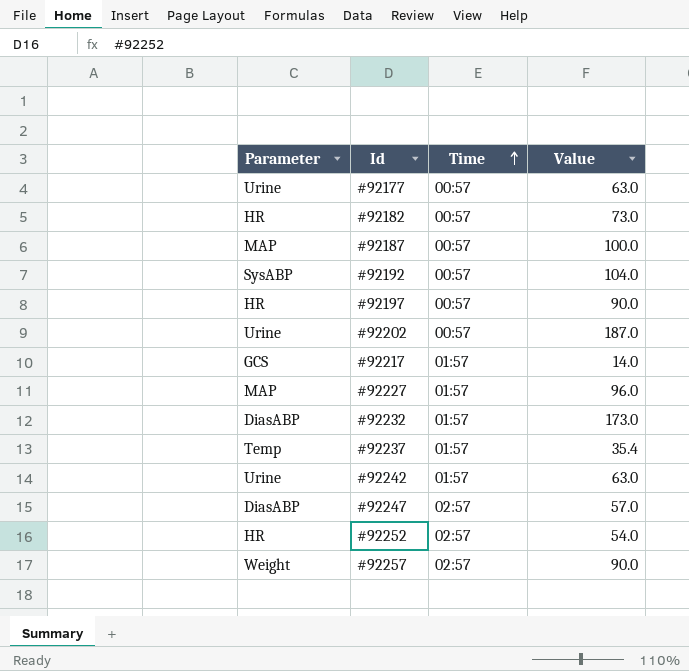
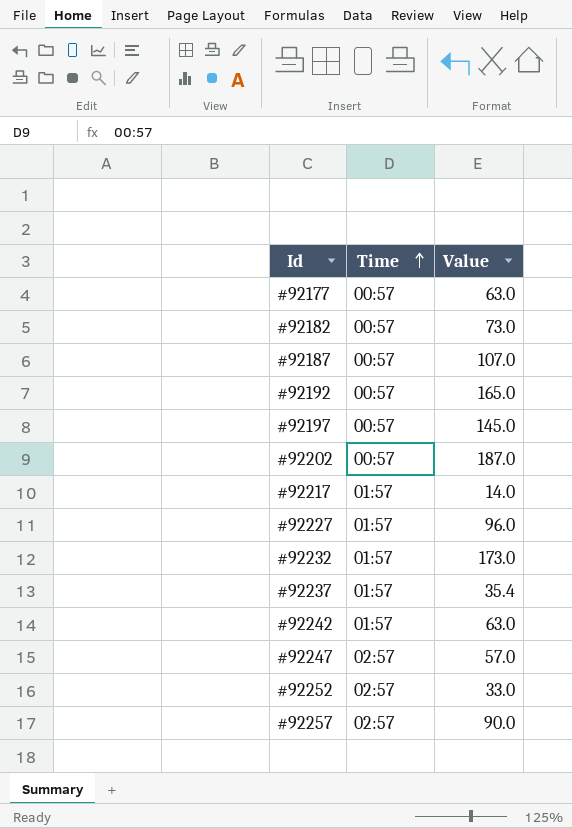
column Parameter | position: 1 -> none
#92187 | Value: 100.0 -> 107.0
#92192 | Value: 104.0 -> 165.0
#92197 | Value: 90.0 -> 145.0
#92252 | Value: 54.0 -> 33.0

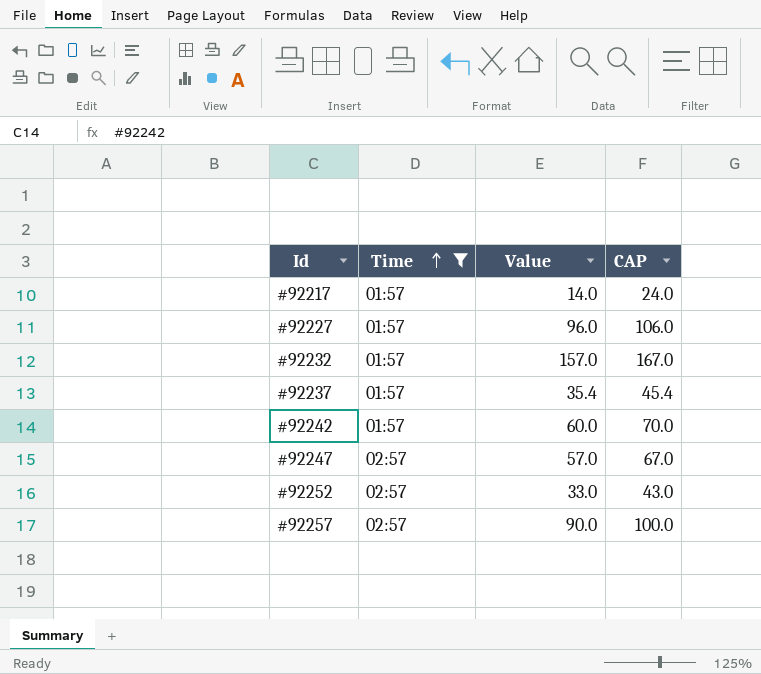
filter: none -> Time != 00:57
column CAP | formula: none -> [Value] + 10
#92232 | Value: 173.0 -> 157.0
#92242 | Value: 63.0 -> 60.0

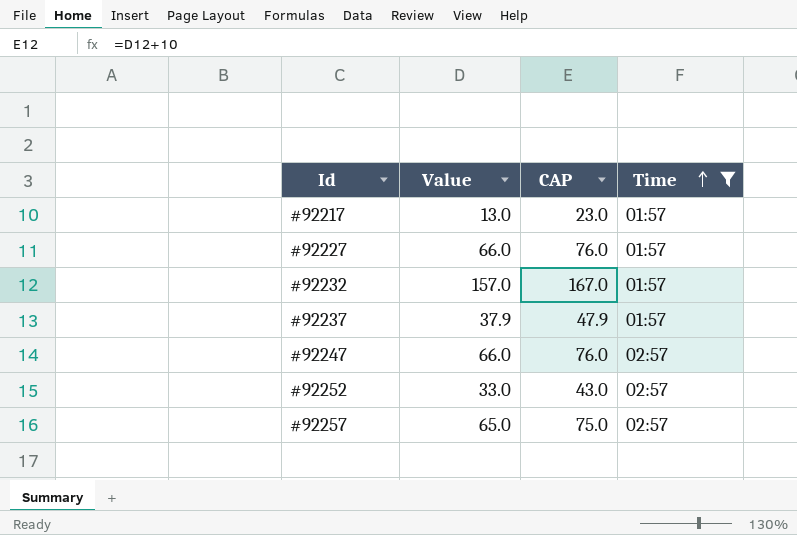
column Time | position: 2 -> 4
row #92242: 01:57 | 60.0 | 70.0 -> none
#92217 | Value: 14.0 -> 13.0
#92217 | CAP: 24.0 -> 23.0
#92227 | Value: 96.0 -> 66.0
#92227 | CAP: 106.0 -> 76.0
#92237 | Value: 35.4 -> 37.9
#92237 | CAP: 45.4 -> 47.9
#92247 | Value: 57.0 -> 66.0
#92247 | CAP: 67.0 -> 76.0
#92257 | Value: 90.0 -> 65.0
#92257 | CAP: 100.0 -> 75.0

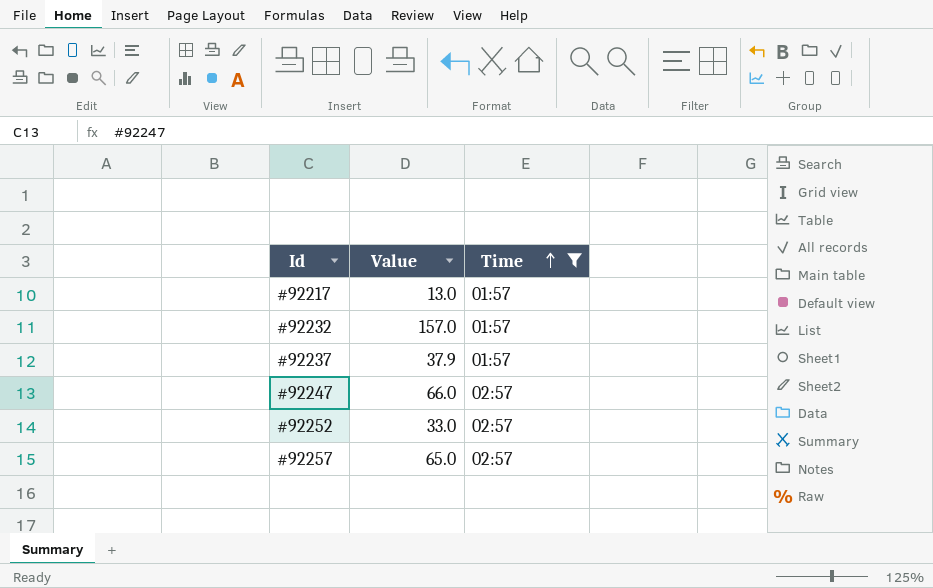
column CAP | formula: [Value] + 10 -> none
row #92227: 66.0 | 76.0 | 01:57 -> none

